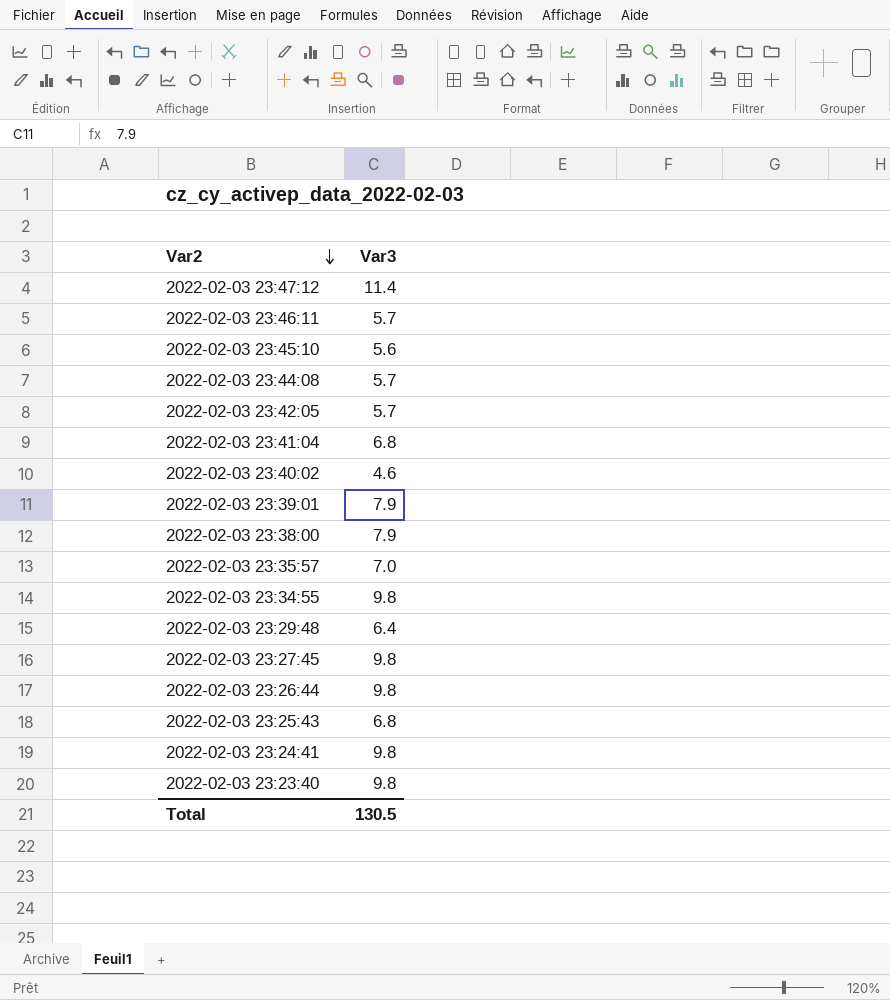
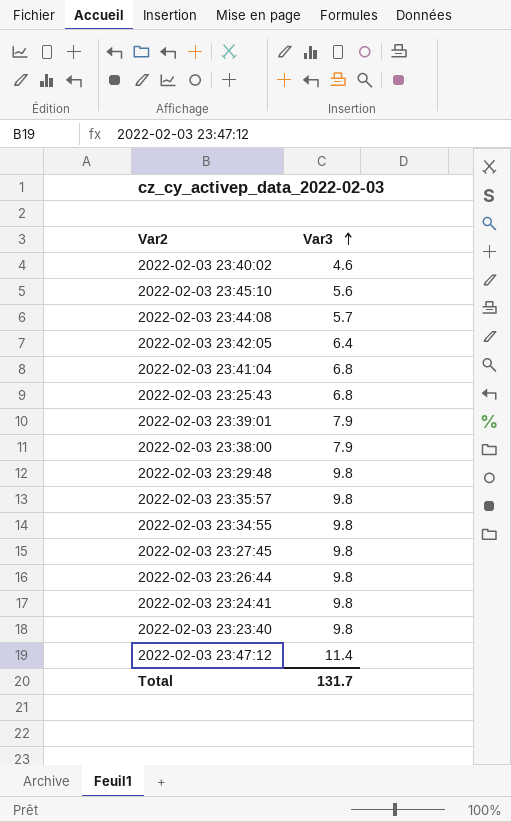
row order: Var2 descending -> Var3 ascending
row 2022-02-03 23:46:11: 5.7 -> none
2022-02-03 23:42:05 | Var3: 5.7 -> 6.4
2022-02-03 23:29:48 | Var3: 6.4 -> 9.8
2022-02-03 23:35:57 | Var3: 7.0 -> 9.8
Total | Var3: 130.5 -> 131.7

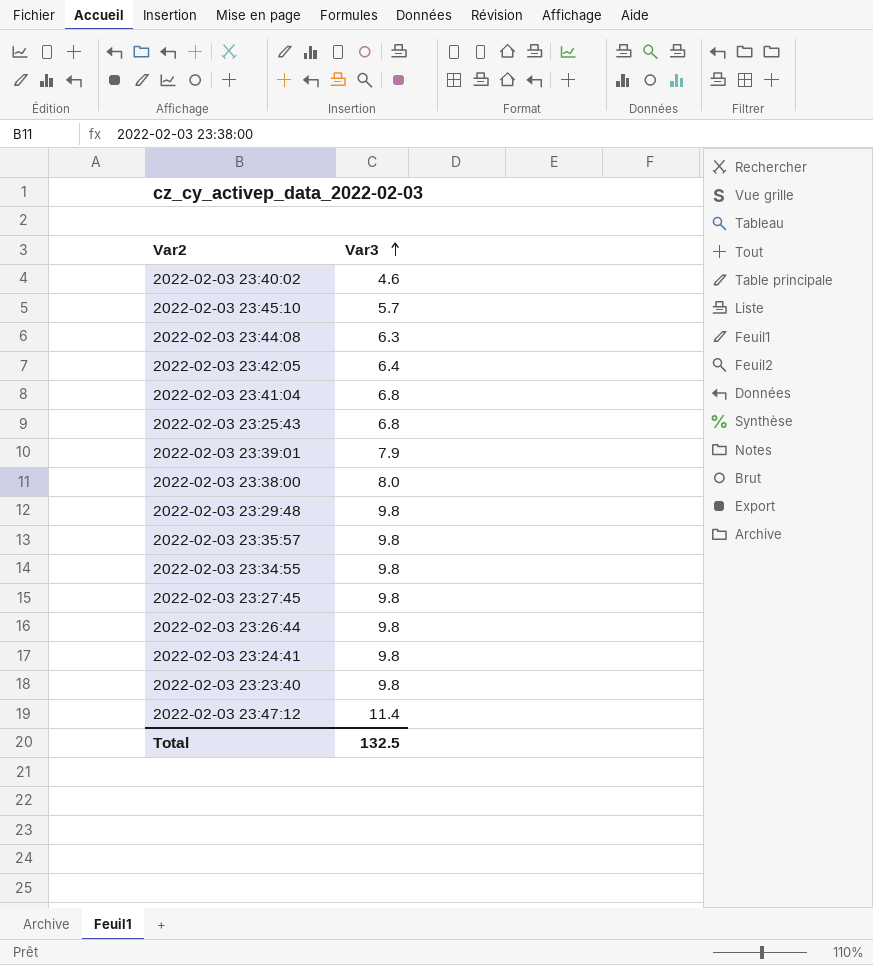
2022-02-03 23:45:10 | Var3: 5.6 -> 5.7
2022-02-03 23:44:08 | Var3: 5.7 -> 6.3
2022-02-03 23:38:00 | Var3: 7.9 -> 8.0
Total | Var3: 131.7 -> 132.5

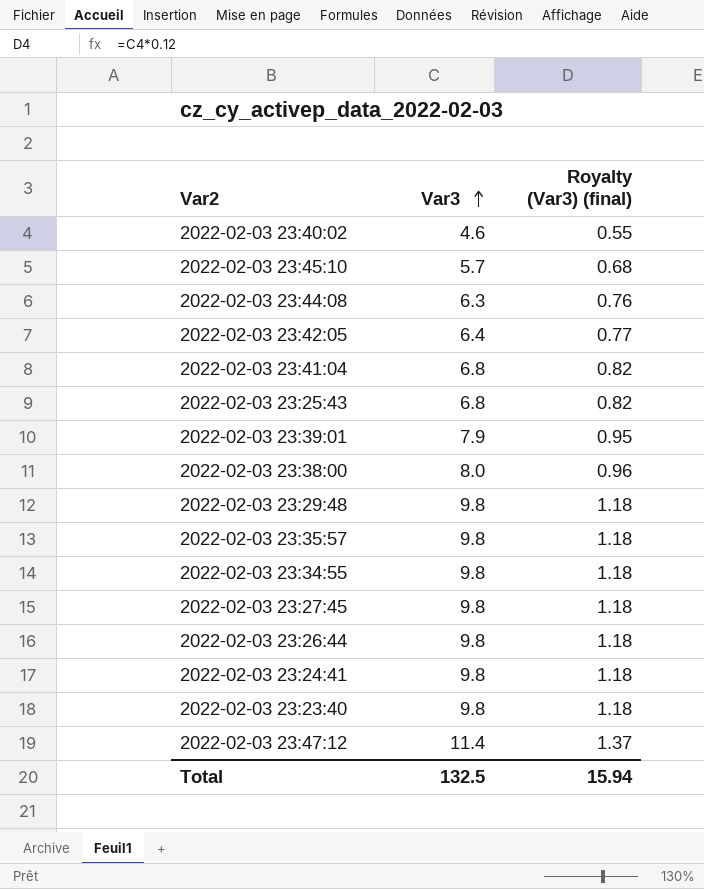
column Royalty (Var3) (final) | formula: none -> [Var3] * 0.12

